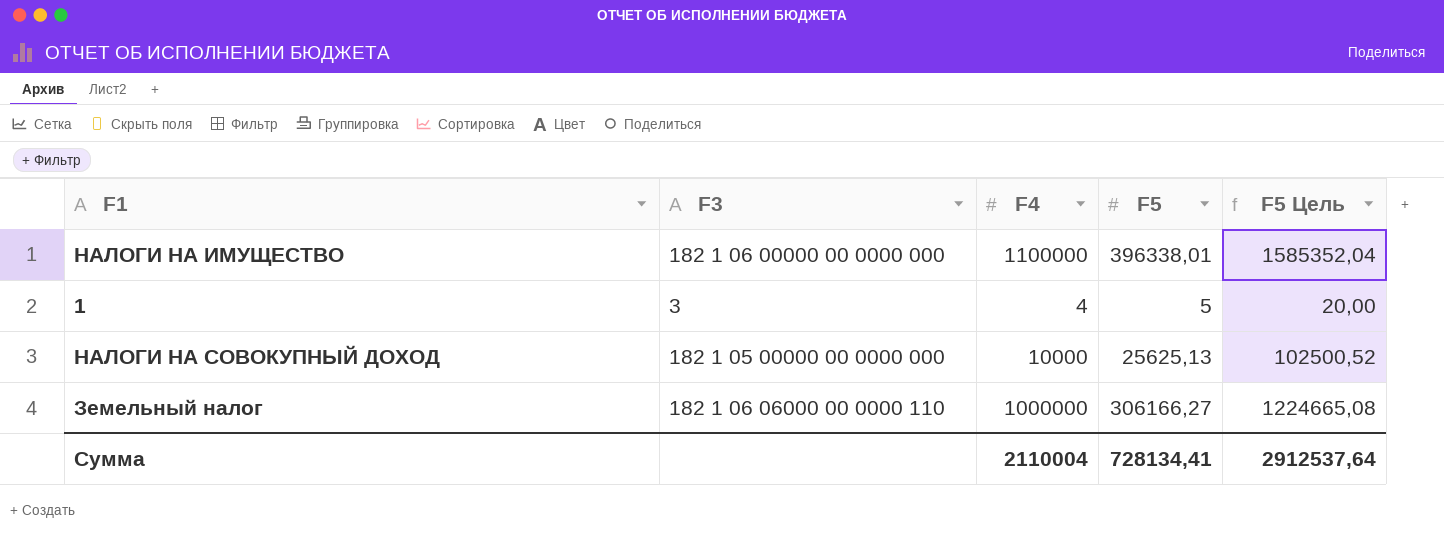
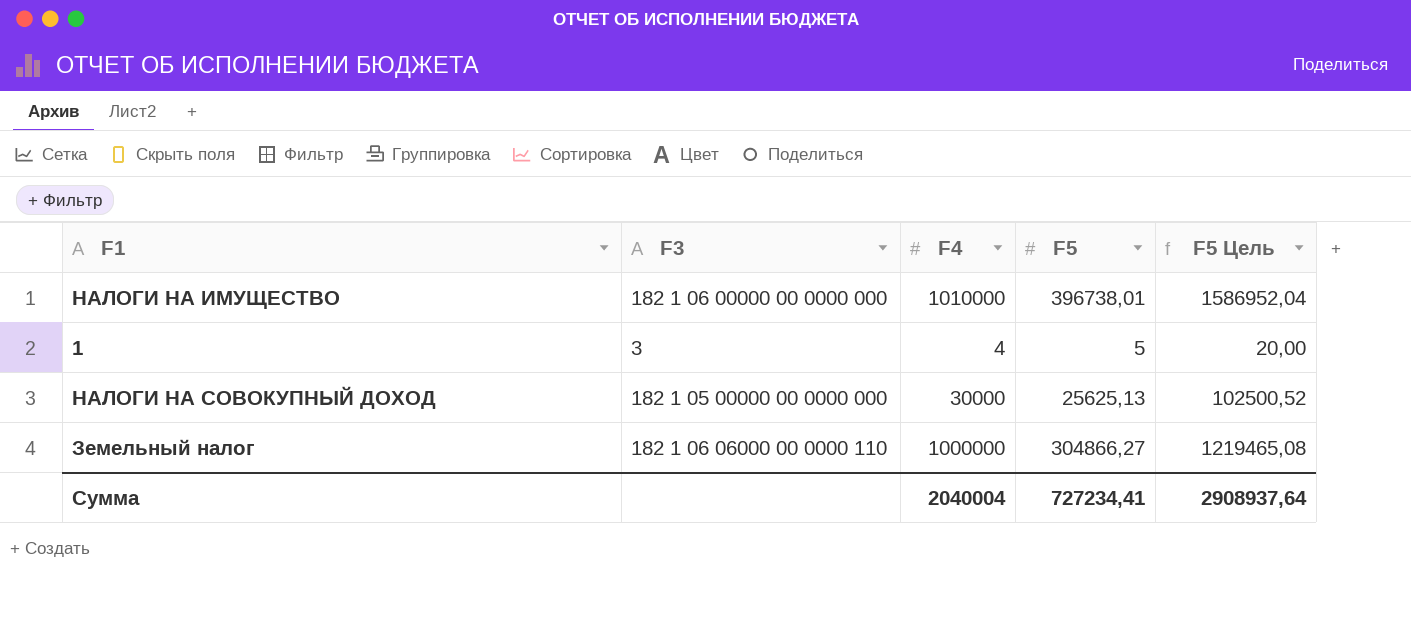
НАЛОГИ НА ИМУЩЕСТВО | F4: 1100000 -> 1010000
НАЛОГИ НА ИМУЩЕСТВО | F5: 396338,01 -> 396738,01
НАЛОГИ НА ИМУЩЕСТВО | F5 Цель: 1585352,04 -> 1586952,04
НАЛОГИ НА СОВОКУПНЫЙ ДОХОД | F4: 10000 -> 30000
Земельный налог | F5: 306166,27 -> 304866,27
Земельный налог | F5 Цель: 1224665,08 -> 1219465,08
Сумма | F4: 2110004 -> 2040004
Сумма | F5: 728134,41 -> 727234,41
Сумма | F5 Цель: 2912537,64 -> 2908937,64

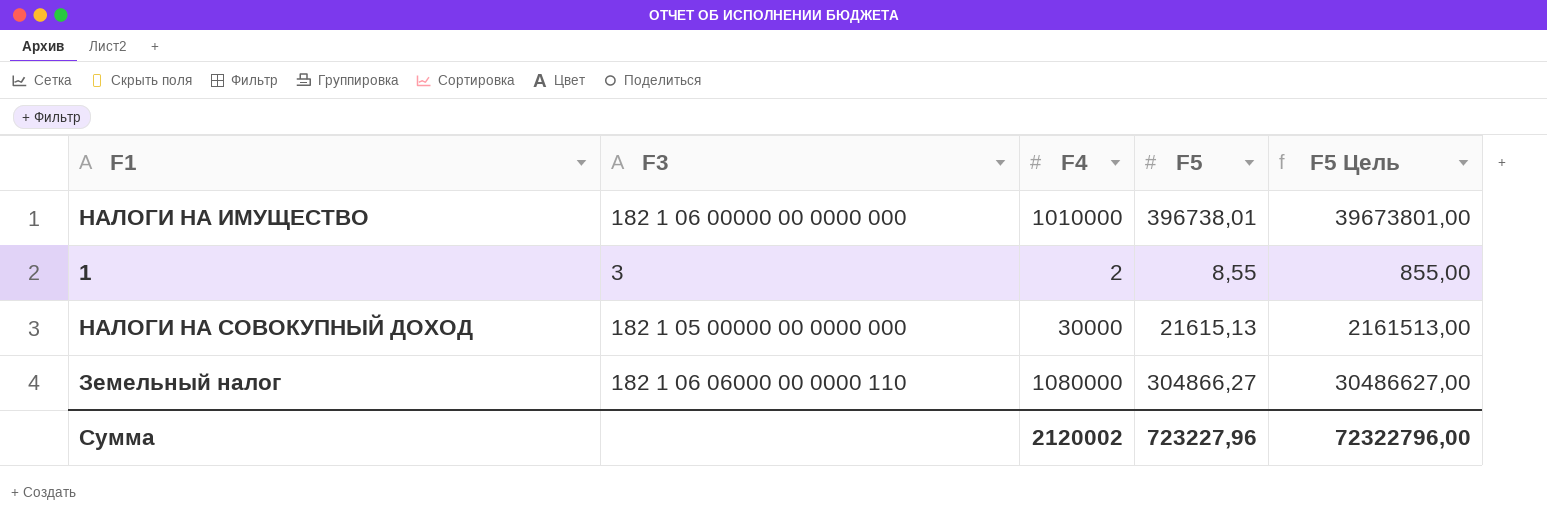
column F5 Цель | formula: [F5] * 4 -> [F5] * 100
1 | F4: 4 -> 2
1 | F5: 5 -> 8,55
НАЛОГИ НА СОВОКУПНЫЙ ДОХОД | F5: 25625,13 -> 21615,13
Земельный налог | F4: 1000000 -> 1080000
Сумма | F4: 2040004 -> 2120002
Сумма | F5: 727234,41 -> 723227,96
Сумма | F5 Цель: 2908937,64 -> 72322796,00

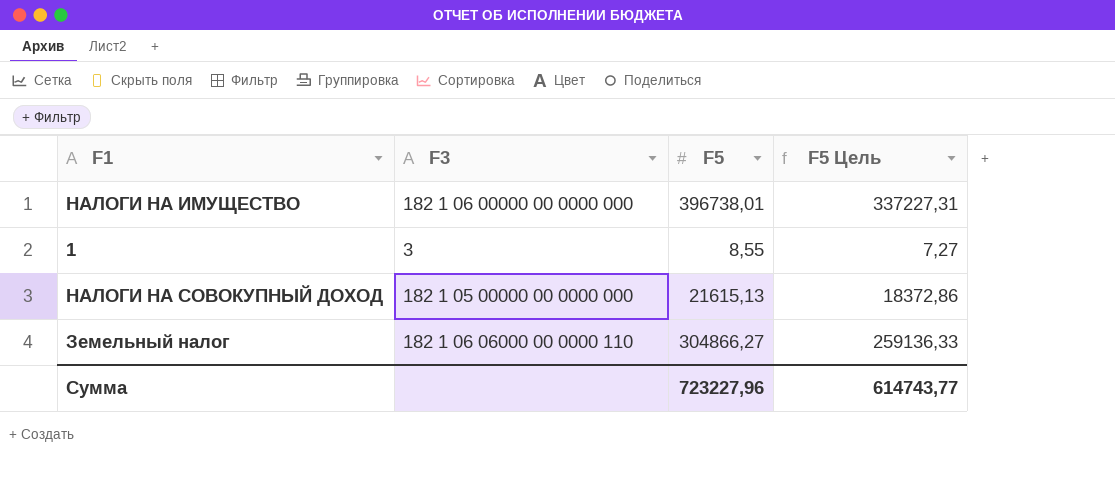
column F4 | position: 3 -> none
column F5 Цель | formula: [F5] * 100 -> [F5] * 0,85
Сумма | F5 Цель: 72322796,00 -> 614743,77

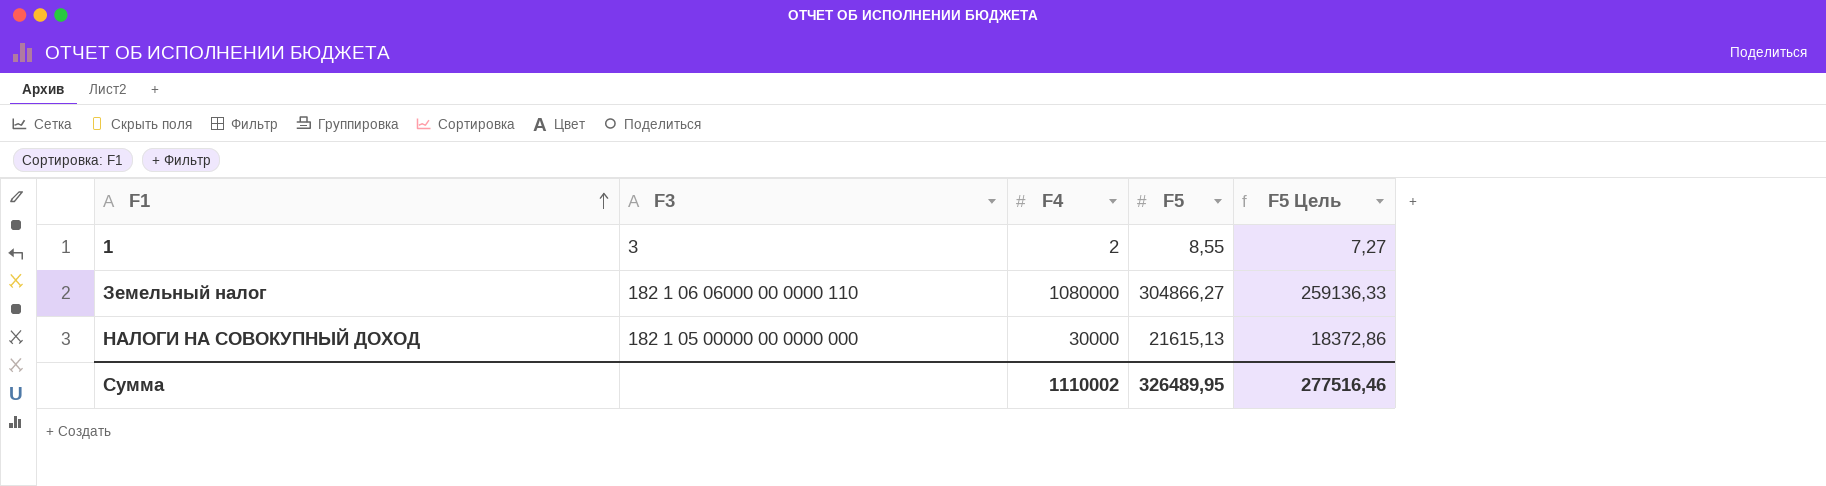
row order: none -> F1 ascending
column F4 | position: none -> 3
row НАЛОГИ НА ИМУЩЕСТВО: 182 1 06 00000 00 0000 000 | 396738,01 | 337227,31 -> none
Сумма | F5: 723227,96 -> 326489,95
Сумма | F5 Цель: 614743,77 -> 277516,46

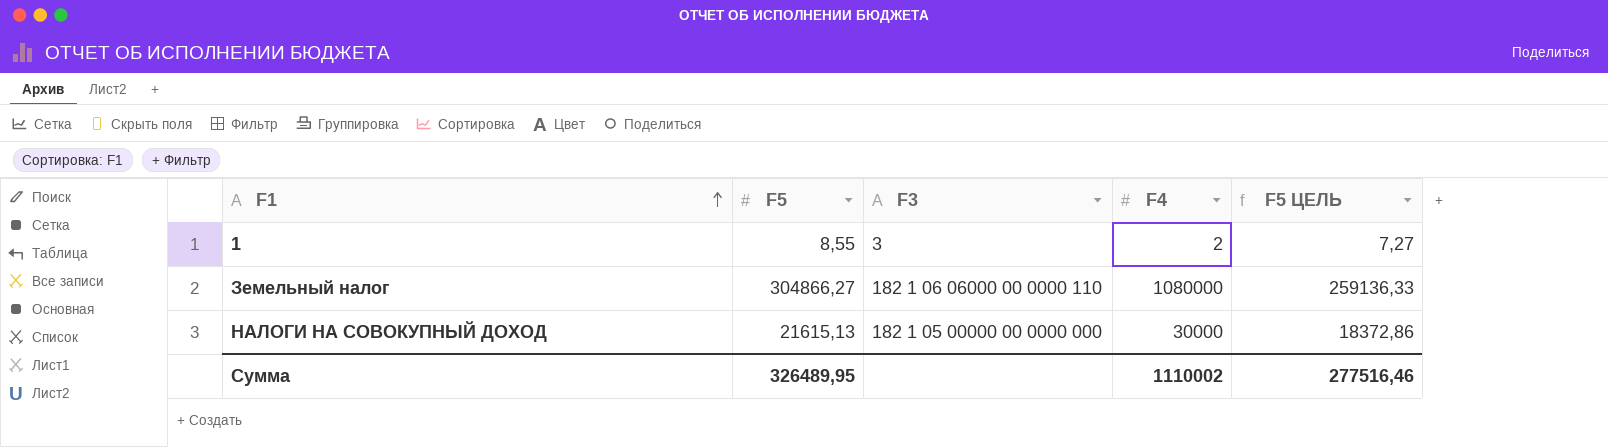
column F5 | position: 4 -> 2
column name: F5 Цель -> F5 ЦЕЛЬ

